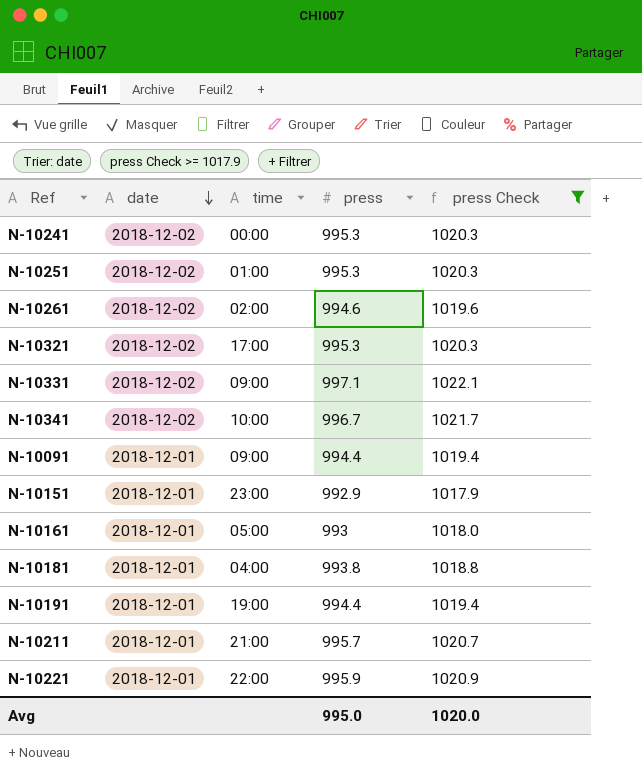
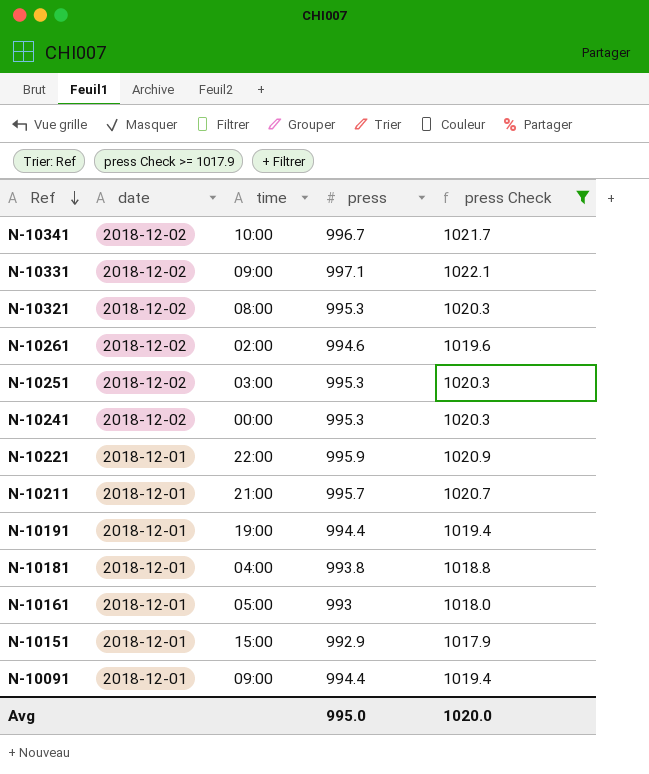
row order: date descending -> Ref descending
N-10321 | time: 17:00 -> 08:00
N-10251 | time: 01:00 -> 03:00
N-10151 | time: 23:00 -> 15:00

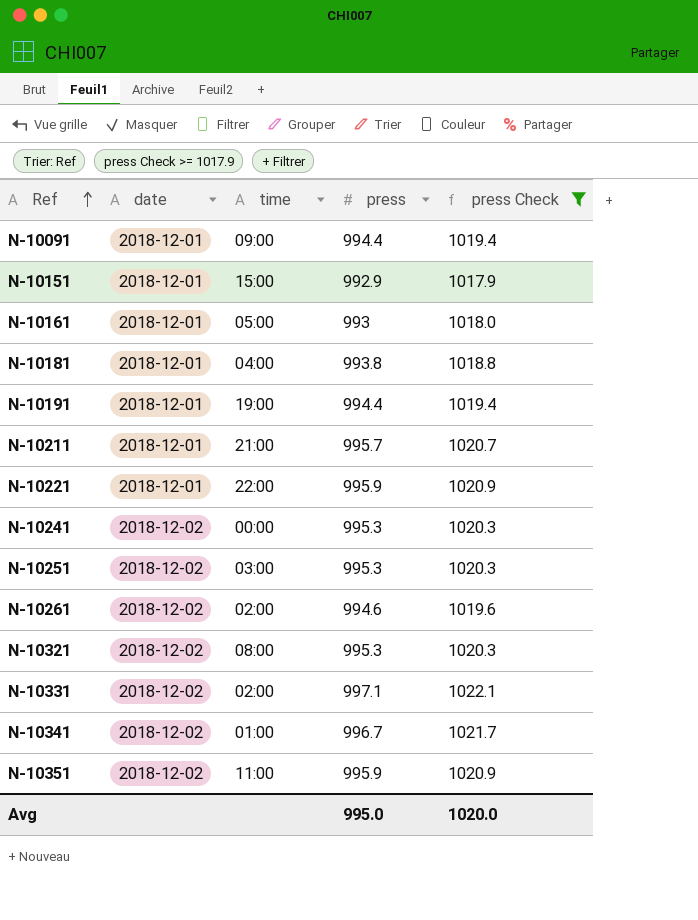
row order: Ref descending -> Ref ascending
N-10331 | time: 09:00 -> 02:00
N-10341 | time: 10:00 -> 01:00
row N-10351: none -> 2018-12-02 | 11:00 | 995.9 | 1020.9

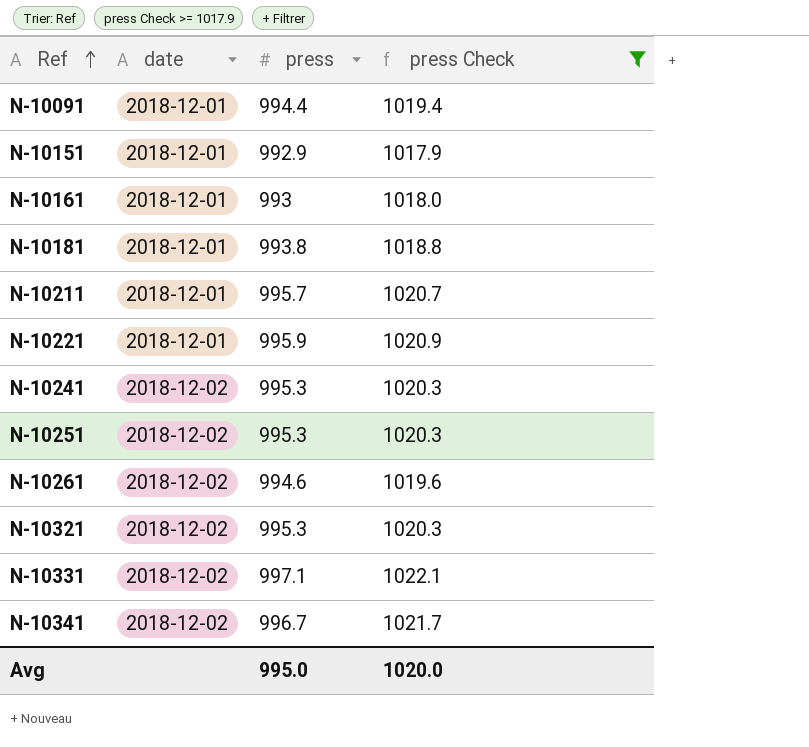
column time | position: 3 -> none
row N-10191: 2018-12-01 | 19:00 | 994.4 | 1019.4 -> none
row N-10351: 2018-12-02 | 11:00 | 995.9 | 1020.9 -> none

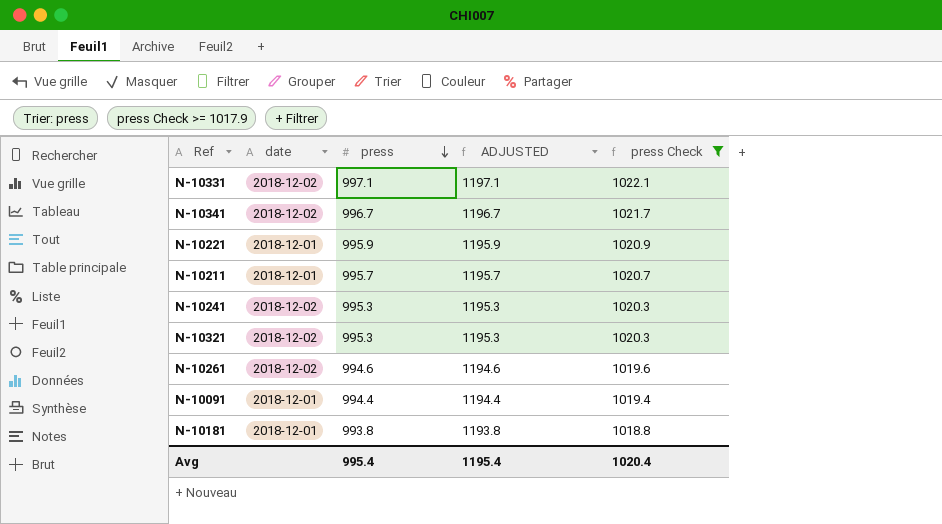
row order: Ref ascending -> press descending
column ADJUSTED | formula: none -> [press] + 200
row N-10151: 2018-12-01 | 992.9 | 1017.9 -> none
row N-10161: 2018-12-01 | 993 | 1018.0 -> none
row N-10251: 2018-12-02 | 995.3 | 1020.3 -> none
Avg | press: 995.0 -> 995.4
Avg | press Check: 1020.0 -> 1020.4

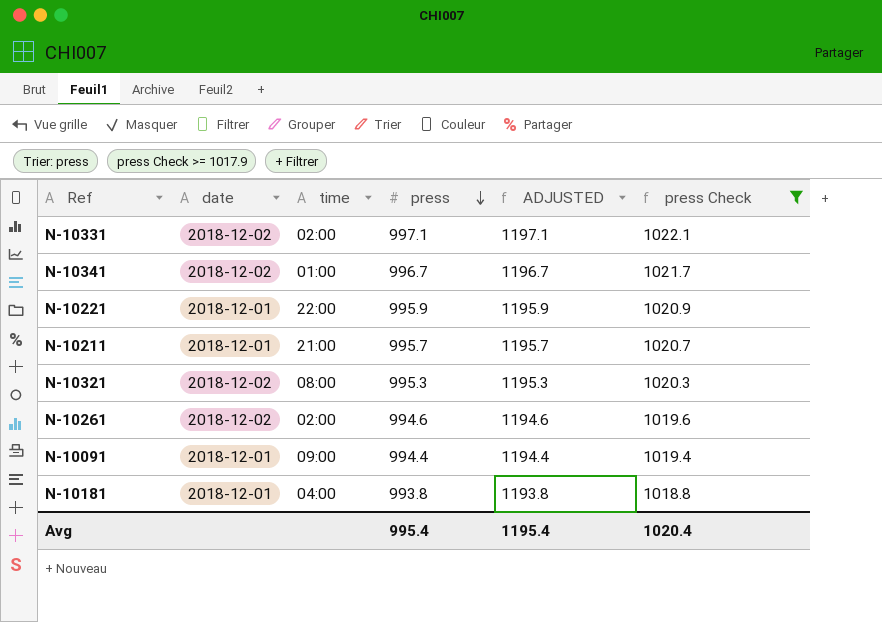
column time | position: none -> 3
row N-10241: 2018-12-02 | 995.3 | 1195.3 | 1020.3 -> none

